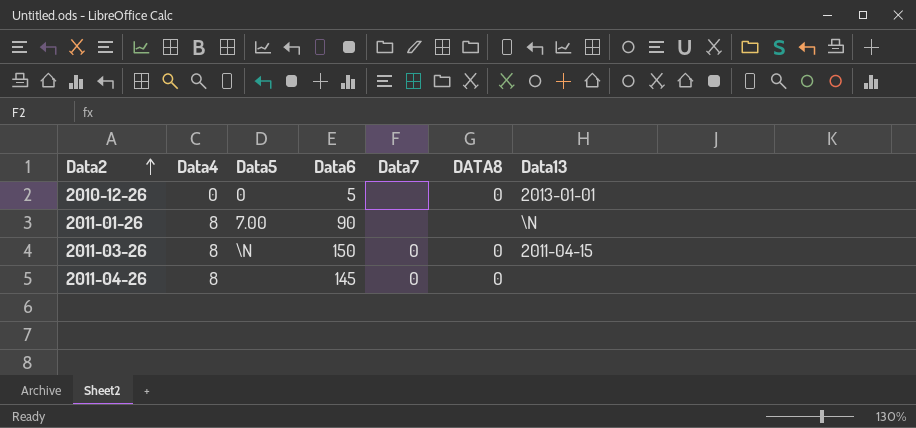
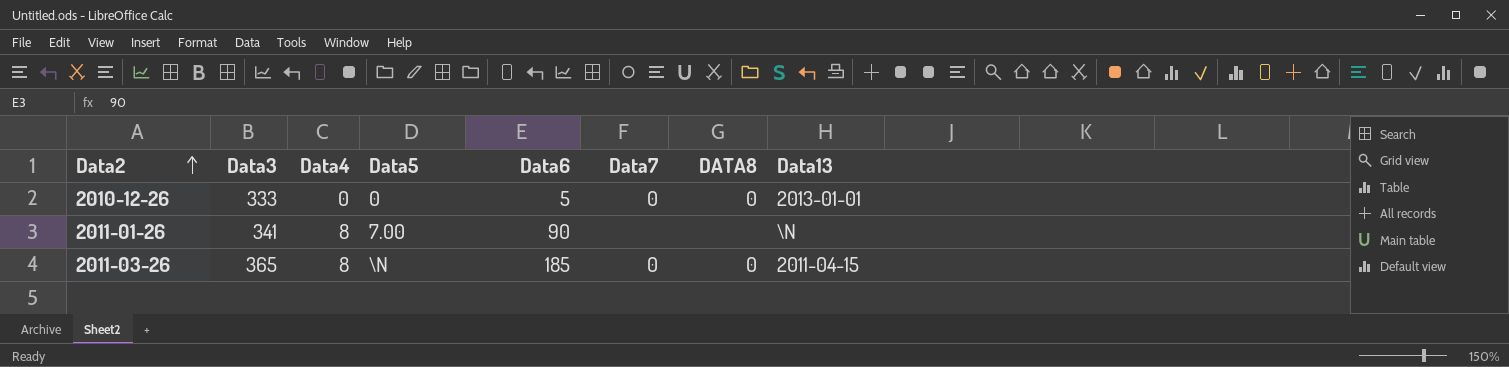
column Data3 | position: none -> 2
row 2011-04-26: 8 | none | 145 | 0 | 0 | none -> none
2010-12-26 | Data7: none -> 0
2011-03-26 | Data6: 150 -> 185

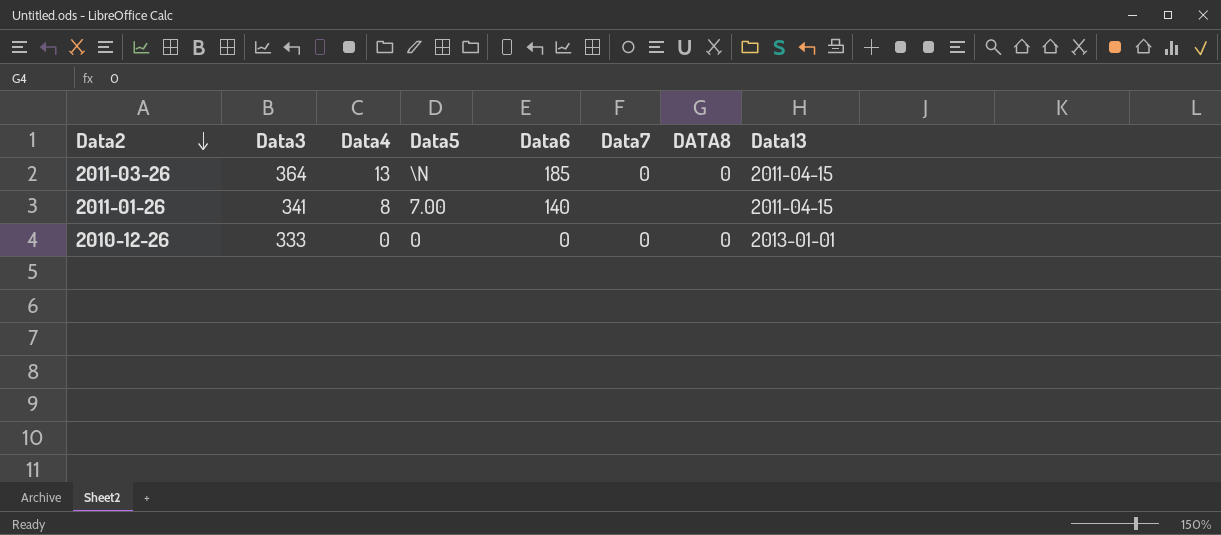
row order: Data2 ascending -> Data2 descending
2011-03-26 | Data3: 365 -> 364
2011-03-26 | Data4: 8 -> 13
2011-01-26 | Data6: 90 -> 140
2011-01-26 | Data13: \N -> 2011-04-15
2010-12-26 | Data6: 5 -> 0

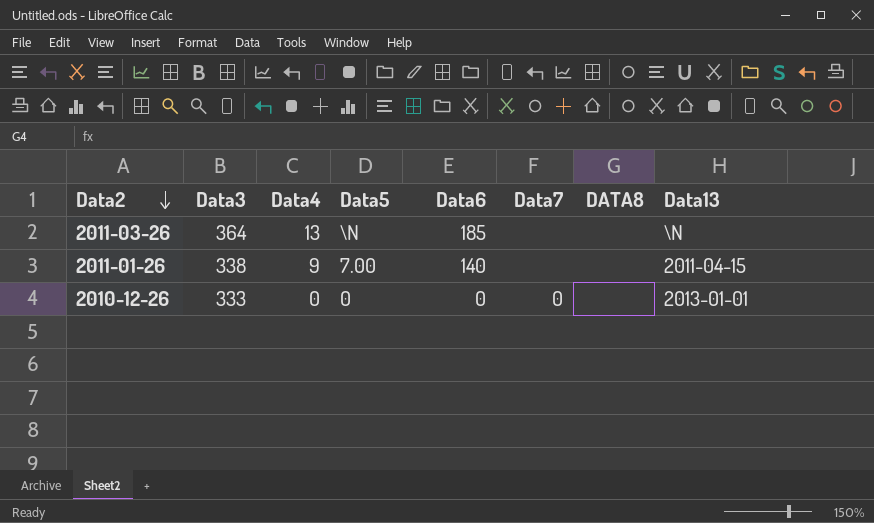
2011-03-26 | Data7: 0 -> none
2011-03-26 | DATA8: 0 -> none
2011-03-26 | Data13: 2011-04-15 -> \N
2011-01-26 | Data3: 341 -> 338
2011-01-26 | Data4: 8 -> 9
2010-12-26 | DATA8: 0 -> none

